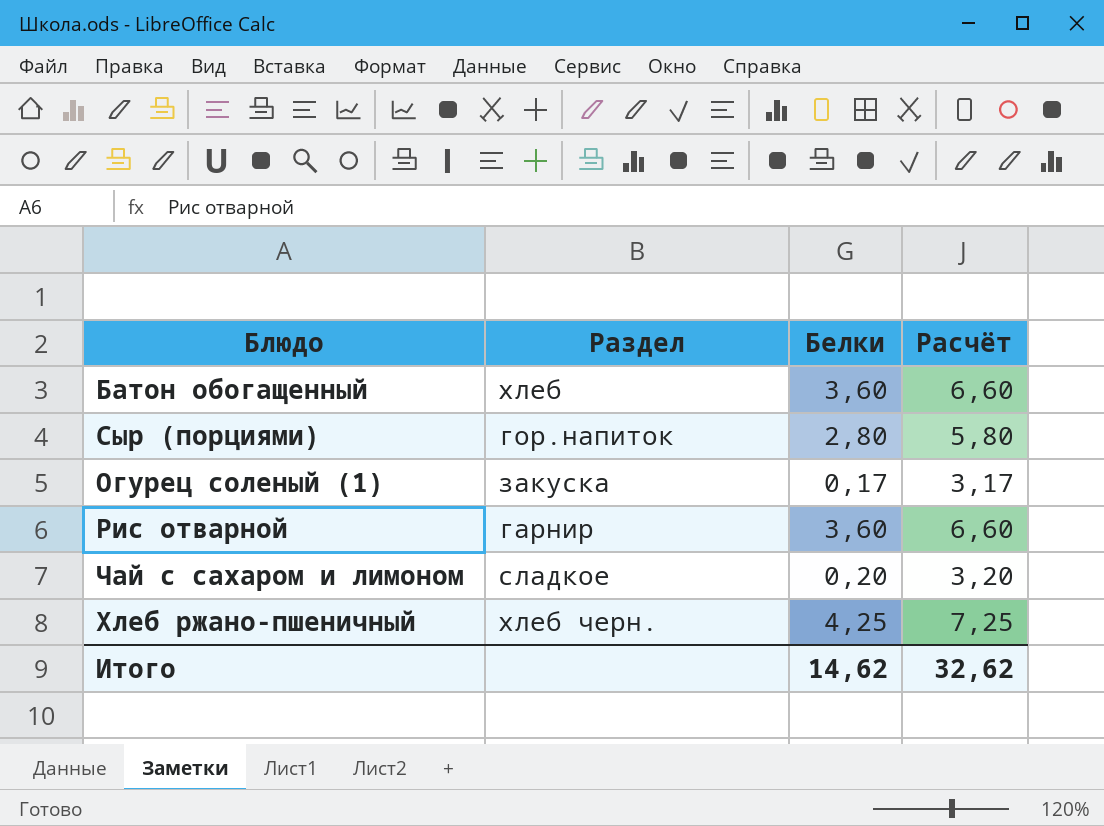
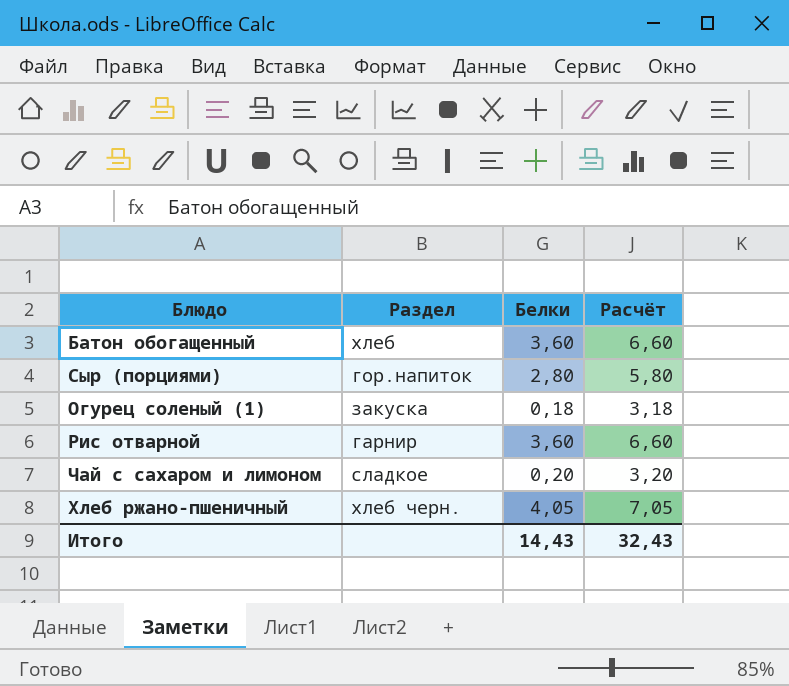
Огурец соленый (1) | Белки: 0,17 -> 0,18
Огурец соленый (1) | Расчёт: 3,17 -> 3,18
Хлеб ржано-пшеничный | Белки: 4,25 -> 4,05
Хлеб ржано-пшеничный | Расчёт: 7,25 -> 7,05
Итого | Белки: 14,62 -> 14,43
Итого | Расчёт: 32,62 -> 32,43

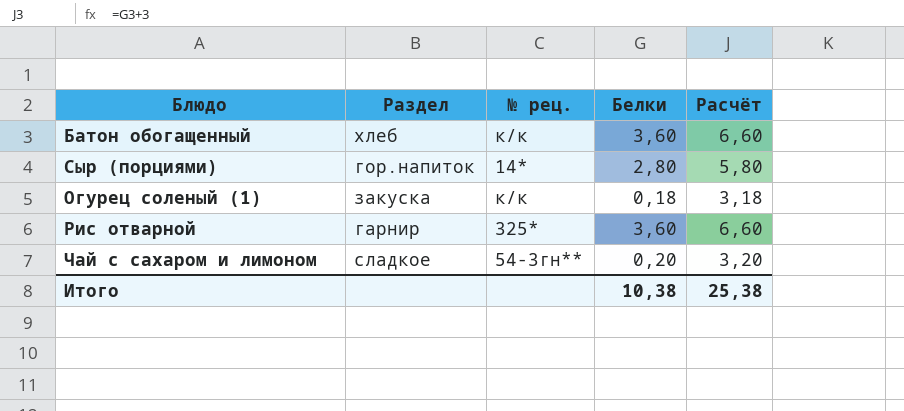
column № рец. | position: none -> 3
row Хлеб ржано-пшеничный: хлеб черн. | 4,05 | 7,05 -> none
Итого | Белки: 14,43 -> 10,38
Итого | Расчёт: 32,43 -> 25,38

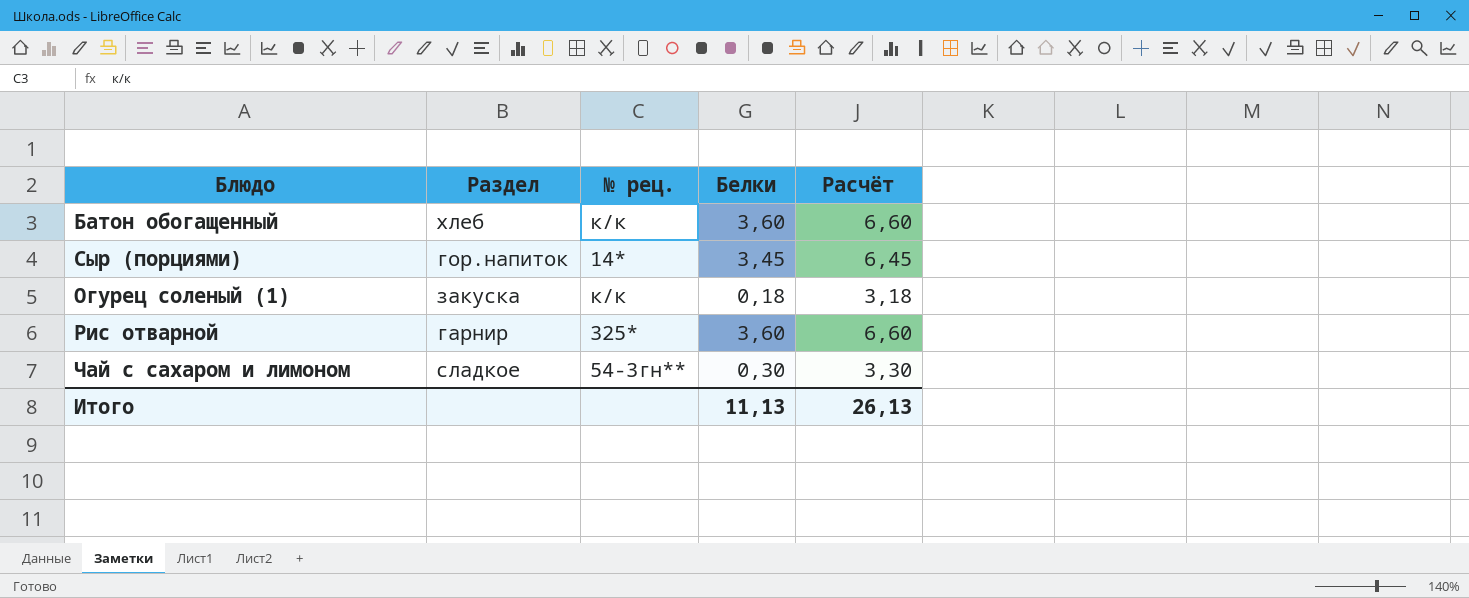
Сыр (порциями) | Белки: 2,80 -> 3,45
Сыр (порциями) | Расчёт: 5,80 -> 6,45
Чай с сахаром и лимоном | Белки: 0,20 -> 0,30
Чай с сахаром и лимоном | Расчёт: 3,20 -> 3,30
Итого | Белки: 10,38 -> 11,13
Итого | Расчёт: 25,38 -> 26,13

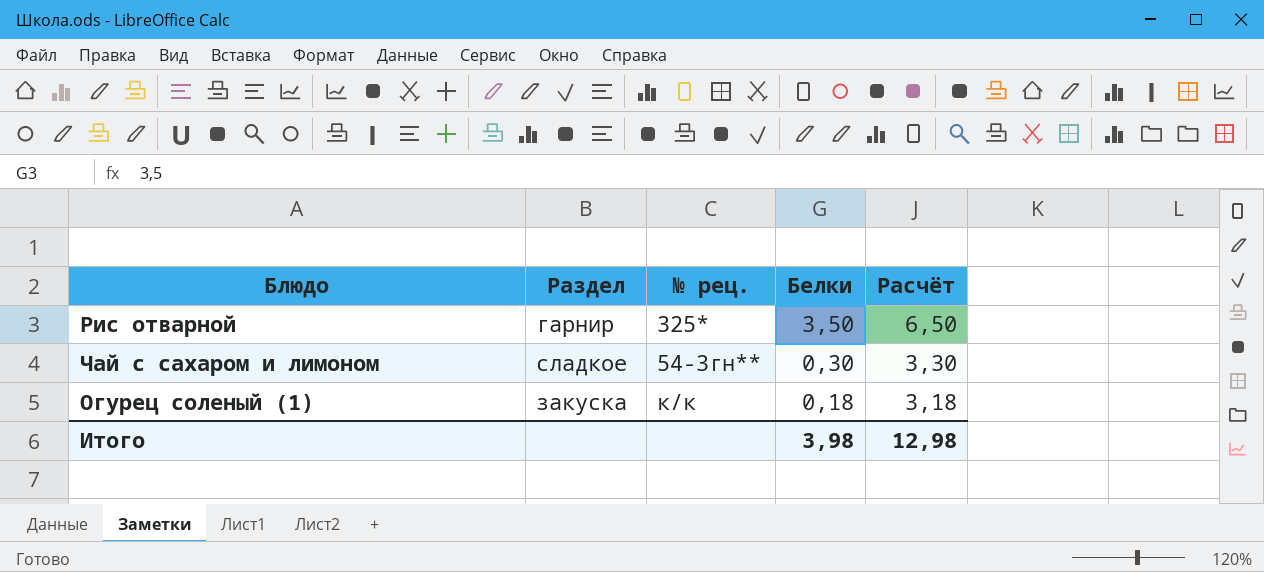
row order: none -> Белки descending
row Батон обогащенный: хлеб | к/к | 3,60 | 6,60 -> none
row Сыр (порциями): гор.напиток | 14* | 3,45 | 6,45 -> none
Рис отварной | Белки: 3,60 -> 3,50
Рис отварной | Расчёт: 6,60 -> 6,50
Итого | Белки: 11,13 -> 3,98
Итого | Расчёт: 26,13 -> 12,98

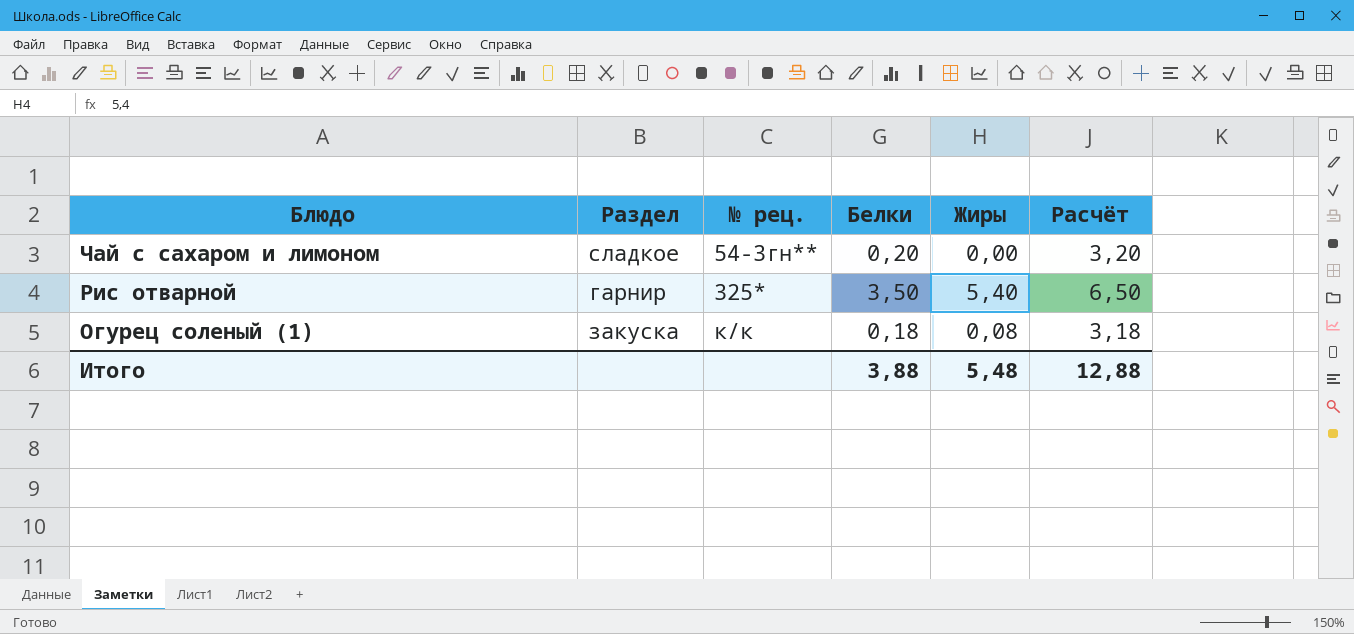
row order: Белки descending -> Блюдо descending
column Жиры | position: none -> 5
Чай с сахаром и лимоном | Белки: 0,30 -> 0,20
Чай с сахаром и лимоном | Расчёт: 3,30 -> 3,20
Итого | Белки: 3,98 -> 3,88
Итого | Расчёт: 12,98 -> 12,88

